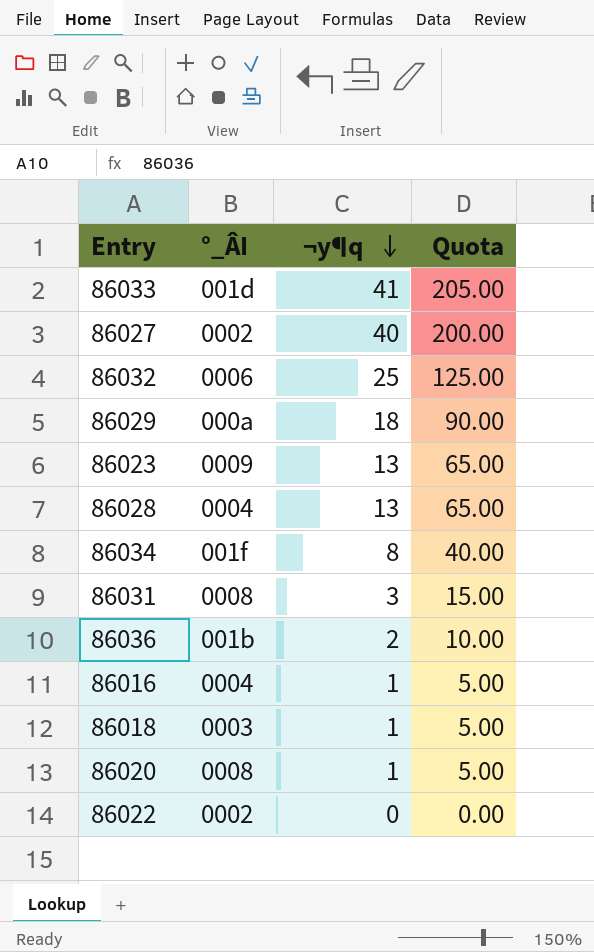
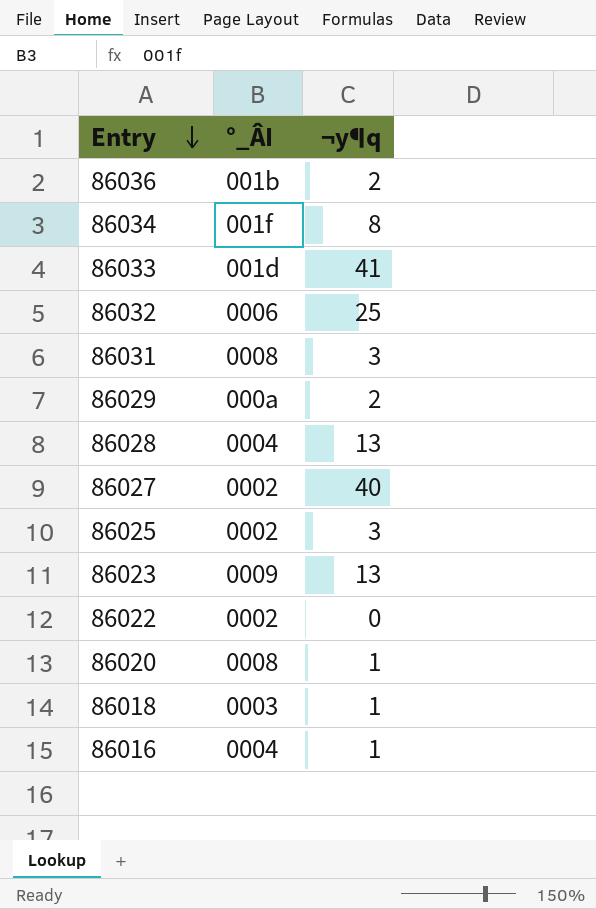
row order: ¬y¶q descending -> Entry descending
column Quota | formula: [¬y¶q] * 5 -> none
86029 | ¬y¶q: 18 -> 2
row 86025: none -> 0002 | 3

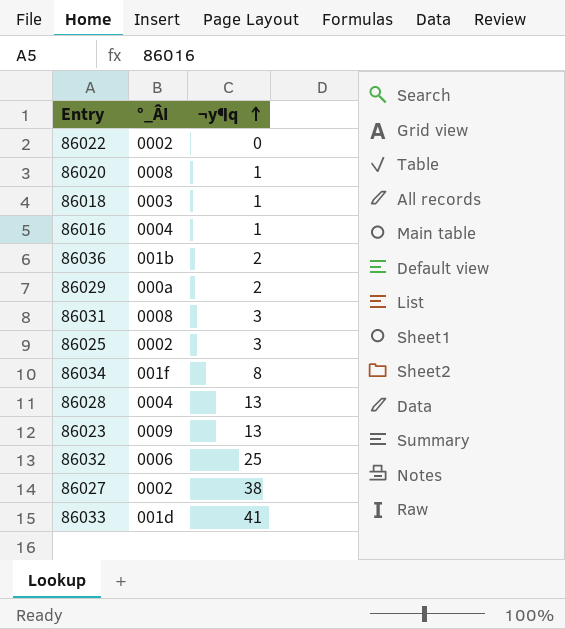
row order: Entry descending -> ¬y¶q ascending
86027 | ¬y¶q: 40 -> 38

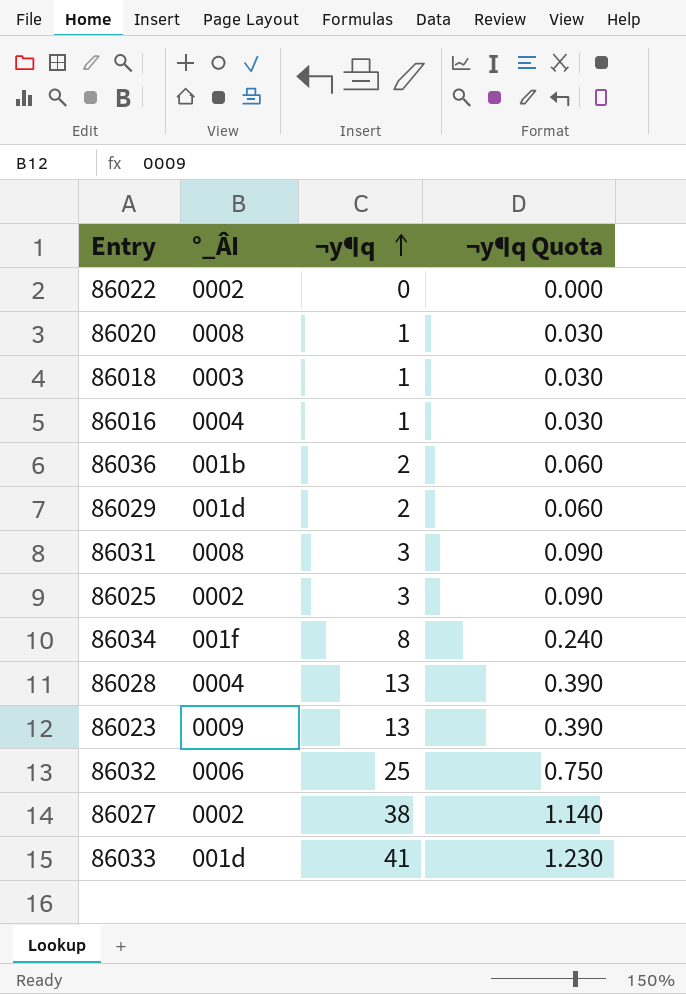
column ¬y¶q Quota | formula: none -> [¬y¶q] * 0.03
86029 | °_ÂI: 000a -> 001d

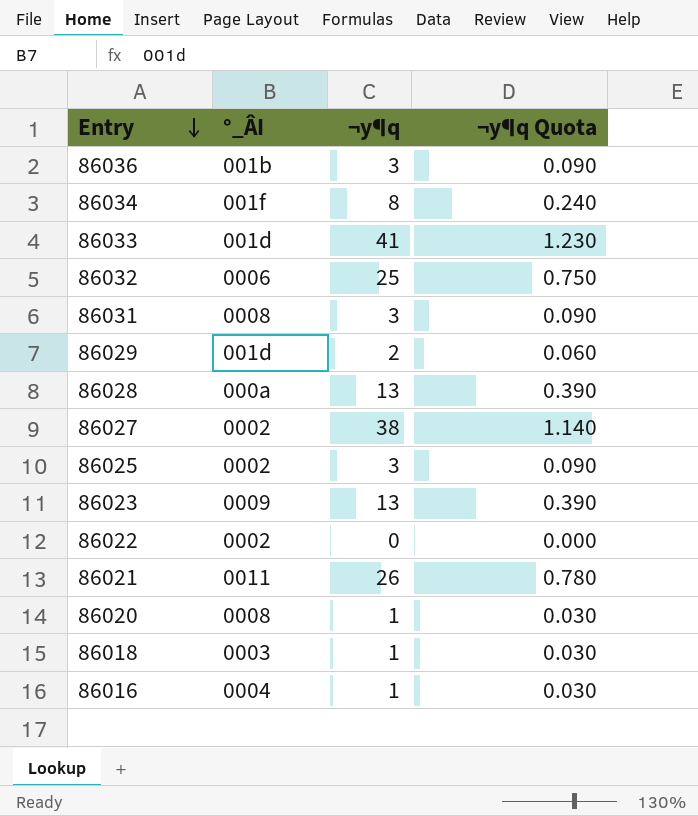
row order: ¬y¶q ascending -> Entry descending
86036 | ¬y¶q: 2 -> 3
86036 | ¬y¶q Quota: 0.060 -> 0.090
86028 | °_ÂI: 0004 -> 000a
row 86021: none -> 0011 | 26 | 0.780

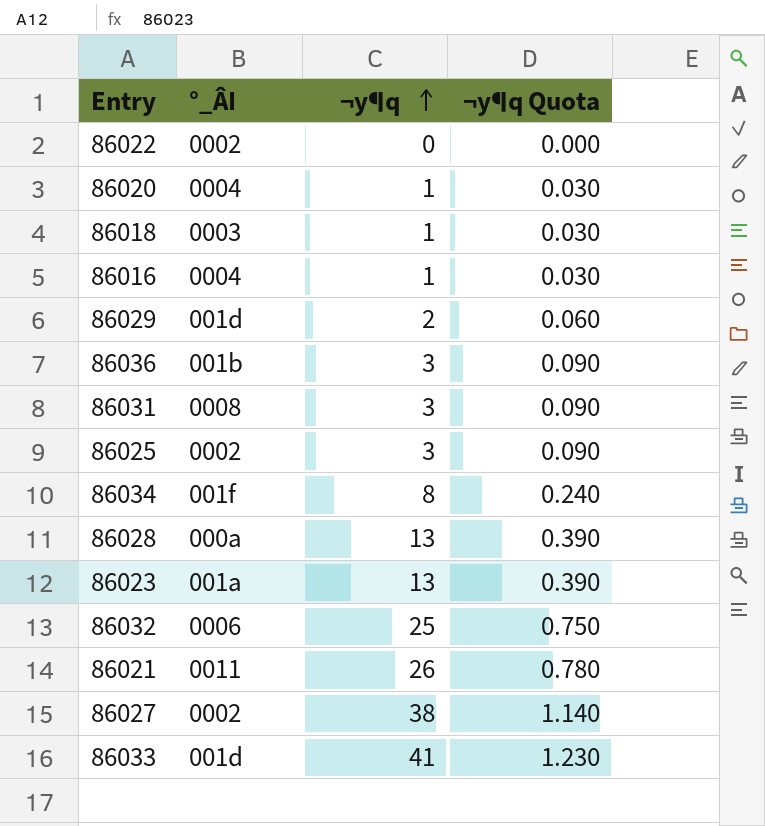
row order: Entry descending -> ¬y¶q ascending
86020 | °_ÂI: 0008 -> 0004
86023 | °_ÂI: 0009 -> 001a

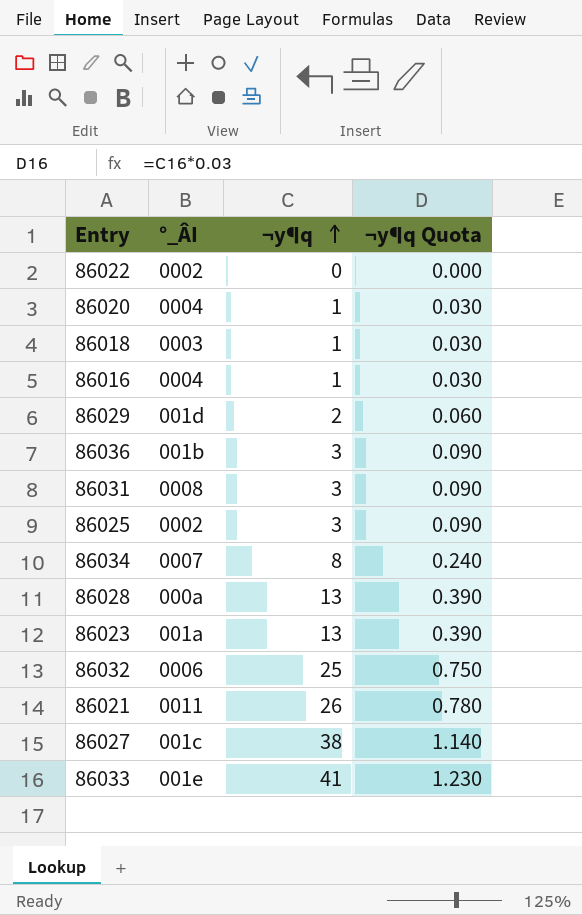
86034 | °_ÂI: 001f -> 0007
86027 | °_ÂI: 0002 -> 001c
86033 | °_ÂI: 001d -> 001e

